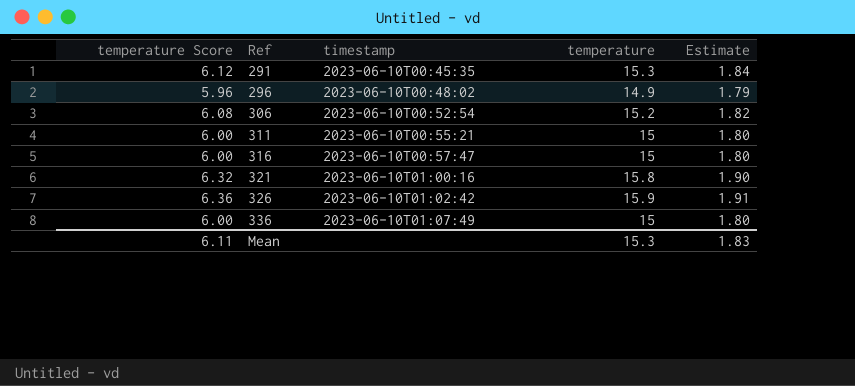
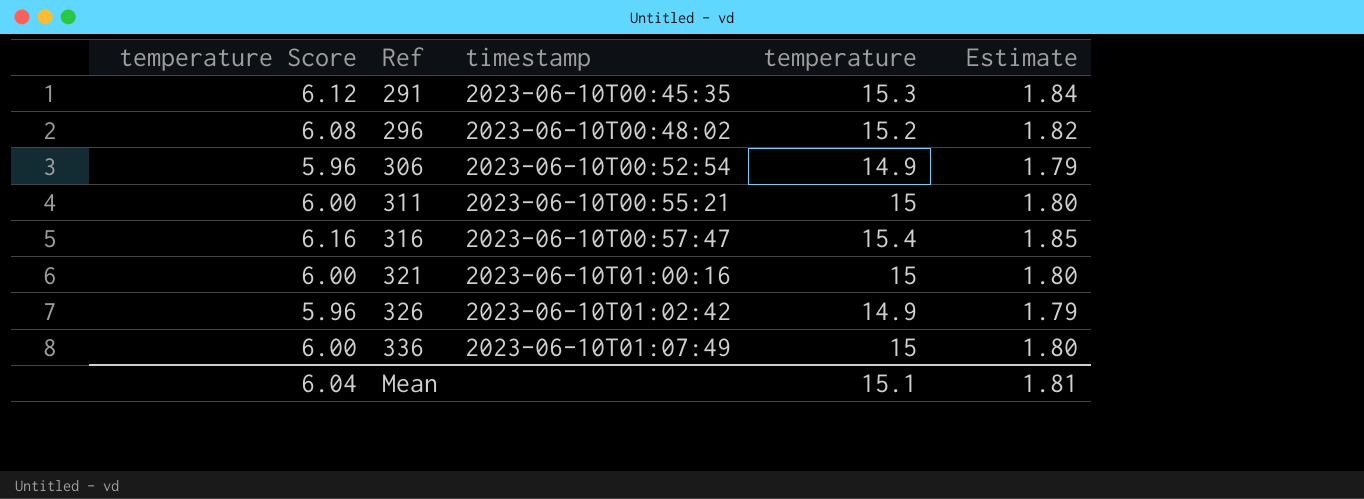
296 | temperature Score: 5.96 -> 6.08
296 | temperature: 14.9 -> 15.2
296 | Estimate: 1.79 -> 1.82
306 | temperature Score: 6.08 -> 5.96
306 | temperature: 15.2 -> 14.9
306 | Estimate: 1.82 -> 1.79
316 | temperature Score: 6.00 -> 6.16
316 | temperature: 15 -> 15.4
316 | Estimate: 1.80 -> 1.85
321 | temperature Score: 6.32 -> 6.00
321 | temperature: 15.8 -> 15
321 | Estimate: 1.90 -> 1.80
326 | temperature Score: 6.36 -> 5.96
326 | temperature: 15.9 -> 14.9
326 | Estimate: 1.91 -> 1.79
Mean | temperature Score: 6.11 -> 6.04
Mean | temperature: 15.3 -> 15.1
Mean | Estimate: 1.83 -> 1.81

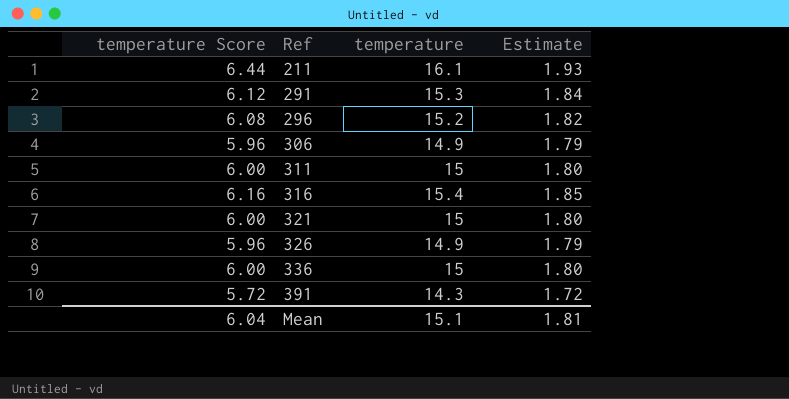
column timestamp | position: 3 -> none
row 211: none -> 6.44 | 16.1 | 1.93
row 391: none -> 5.72 | 14.3 | 1.72

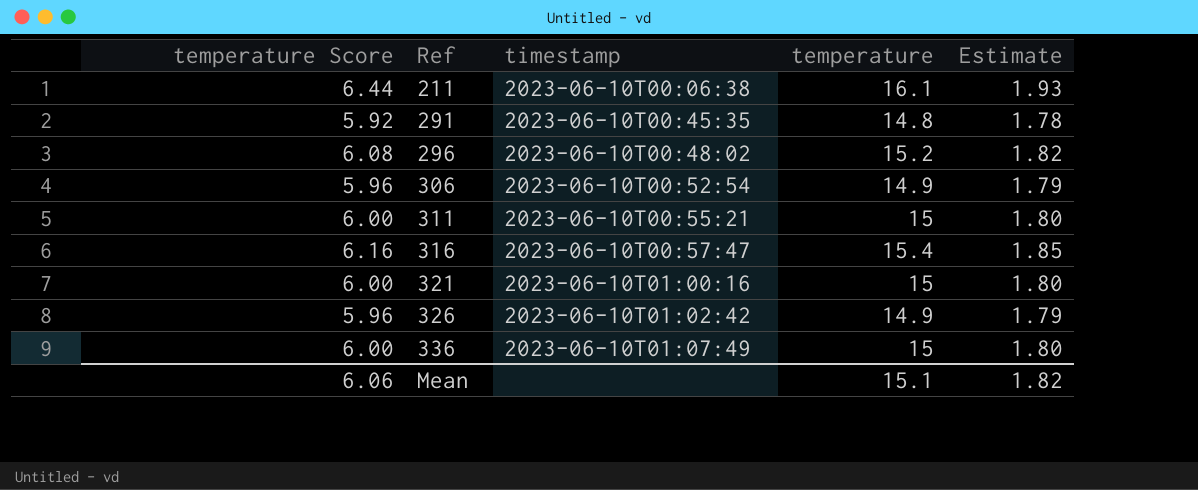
column timestamp | position: none -> 3
row 391: 5.72 | 14.3 | 1.72 -> none
291 | temperature Score: 6.12 -> 5.92
291 | temperature: 15.3 -> 14.8
291 | Estimate: 1.84 -> 1.78
Mean | temperature Score: 6.04 -> 6.06
Mean | Estimate: 1.81 -> 1.82

